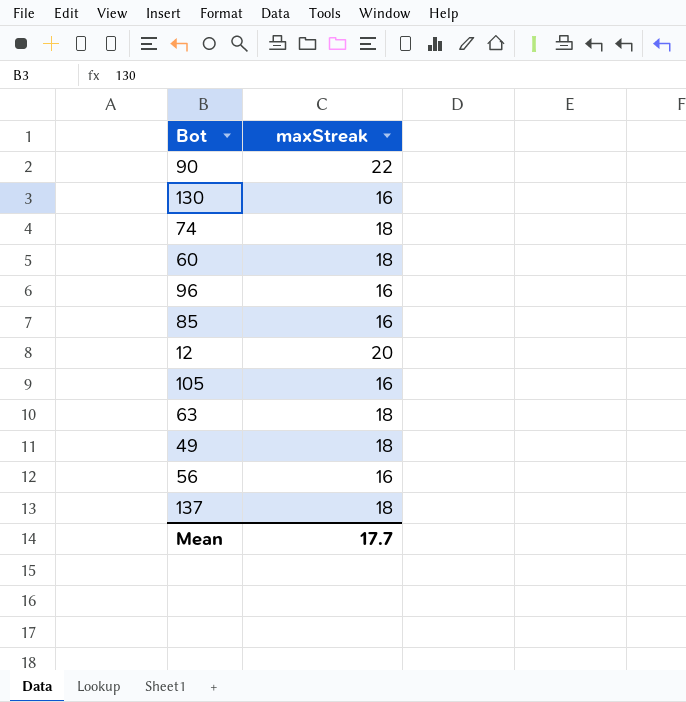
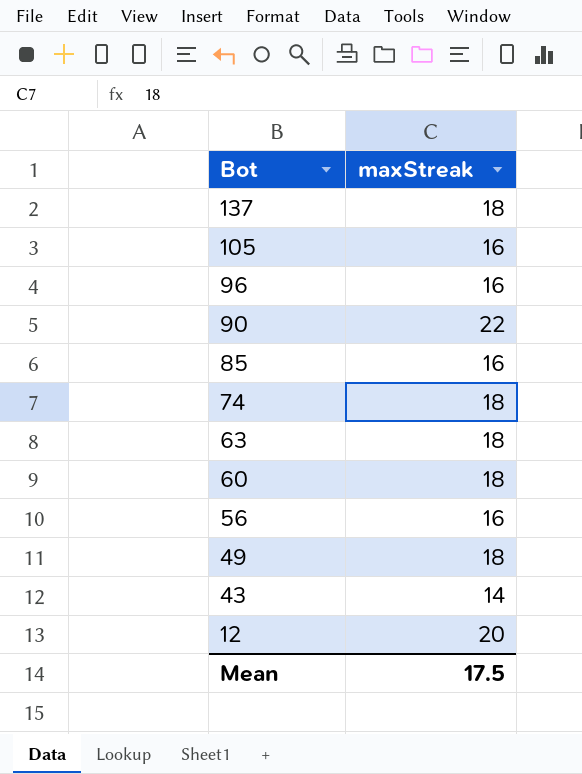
row order: none -> Bot descending
row 130: 16 -> none
row 43: none -> 14
Mean | maxStreak: 17.7 -> 17.5

